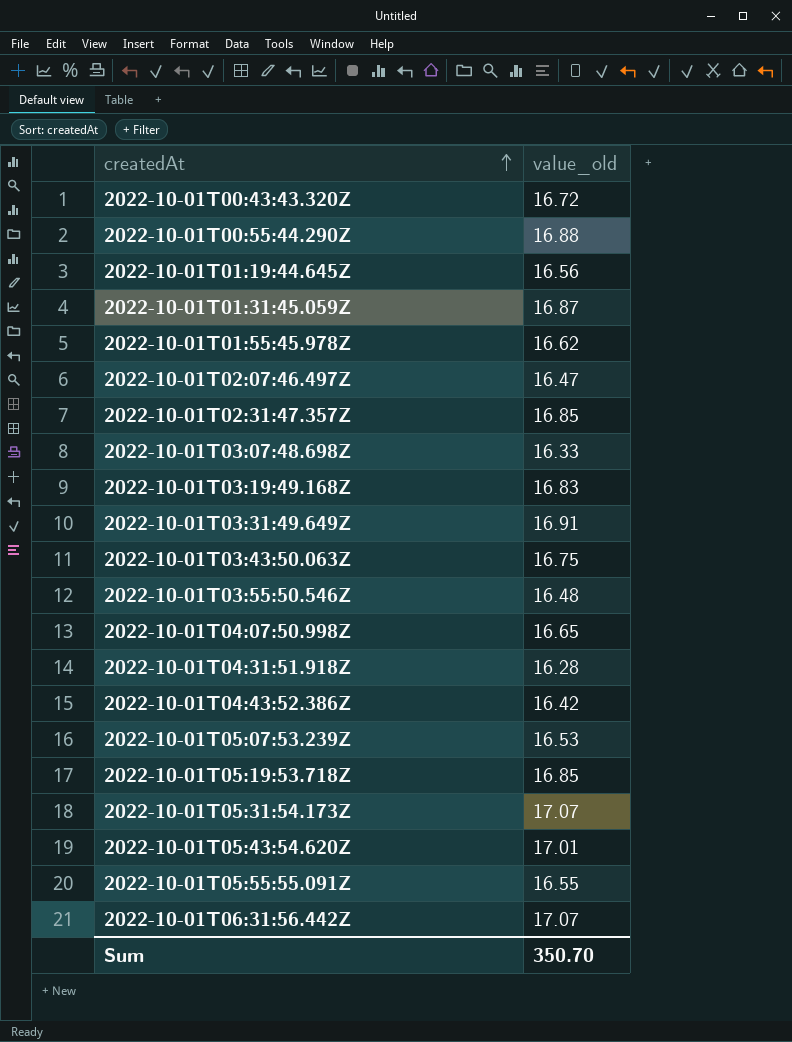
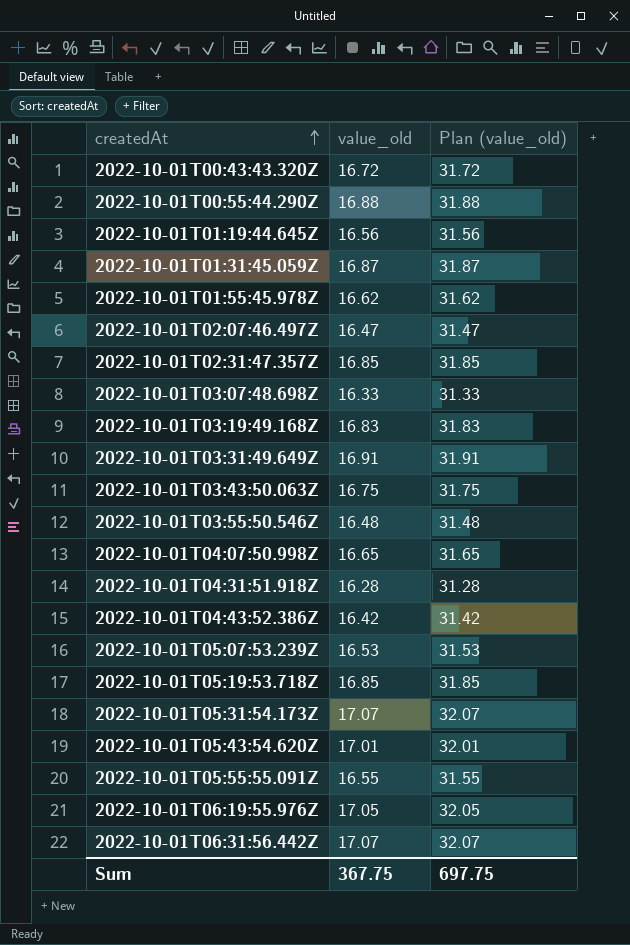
column Plan (value_old) | formula: none -> [value_old] + 15
row 2022-10-01T06:19:55.976Z: none -> 17.05 | 32.05
Sum | value_old: 350.70 -> 367.75

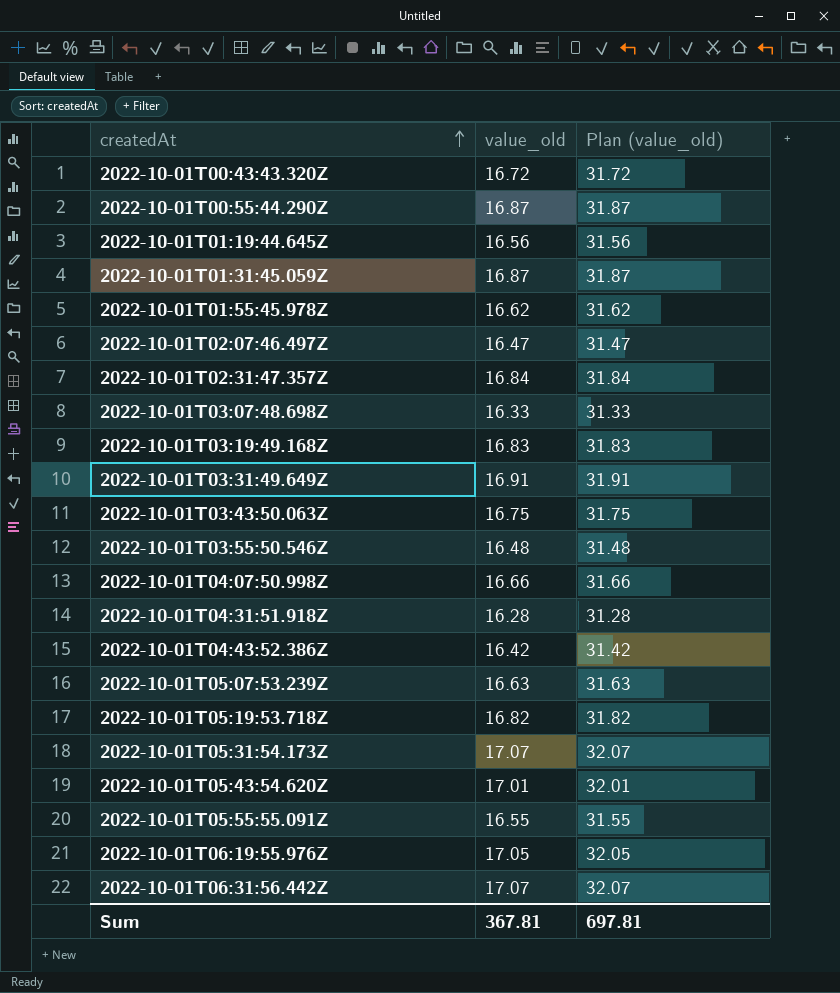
2022-10-01T00:55:44.290Z | value_old: 16.88 -> 16.87
2022-10-01T00:55:44.290Z | Plan (value_old): 31.88 -> 31.87
2022-10-01T02:31:47.357Z | value_old: 16.85 -> 16.84
2022-10-01T02:31:47.357Z | Plan (value_old): 31.85 -> 31.84
2022-10-01T04:07:50.998Z | value_old: 16.65 -> 16.66
2022-10-01T04:07:50.998Z | Plan (value_old): 31.65 -> 31.66
2022-10-01T05:07:53.239Z | value_old: 16.53 -> 16.63
2022-10-01T05:07:53.239Z | Plan (value_old): 31.53 -> 31.63
2022-10-01T05:19:53.718Z | value_old: 16.85 -> 16.82
2022-10-01T05:19:53.718Z | Plan (value_old): 31.85 -> 31.82
Sum | value_old: 367.75 -> 367.81
Sum | Plan (value_old): 697.75 -> 697.81

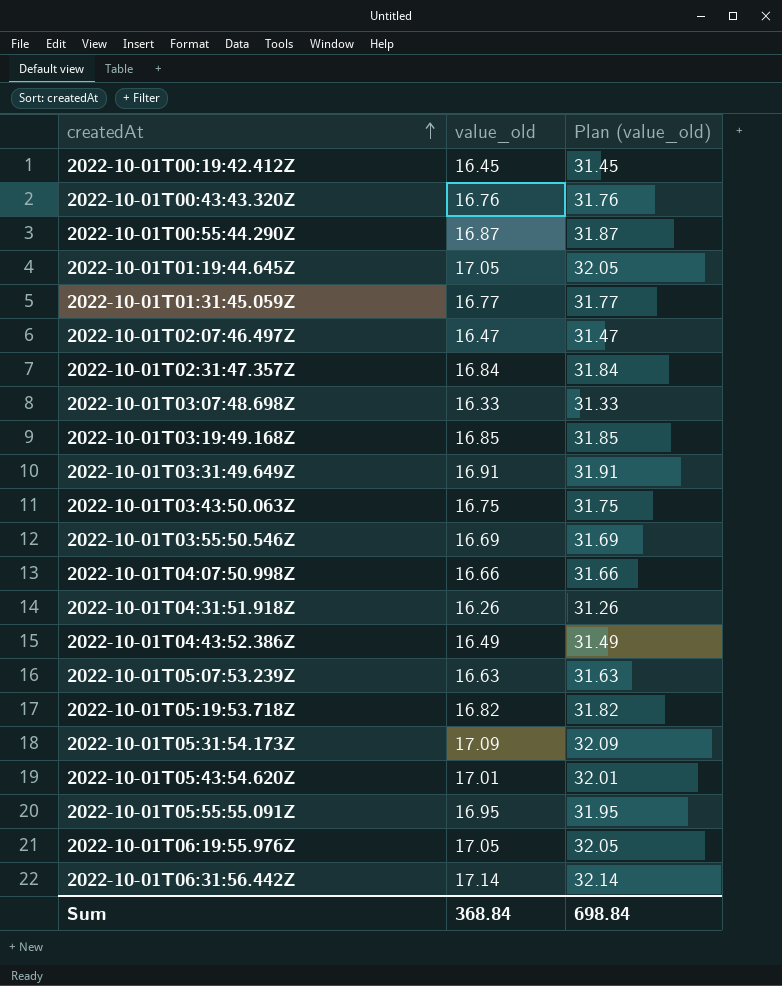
row 2022-10-01T01:55:45.978Z: 16.62 | 31.62 -> none
row 2022-10-01T00:19:42.412Z: none -> 16.45 | 31.45
2022-10-01T00:43:43.320Z | value_old: 16.72 -> 16.76
2022-10-01T00:43:43.320Z | Plan (value_old): 31.72 -> 31.76
2022-10-01T01:19:44.645Z | value_old: 16.56 -> 17.05
2022-10-01T01:19:44.645Z | Plan (value_old): 31.56 -> 32.05
2022-10-01T01:31:45.059Z | value_old: 16.87 -> 16.77
2022-10-01T01:31:45.059Z | Plan (value_old): 31.87 -> 31.77
2022-10-01T03:19:49.168Z | value_old: 16.83 -> 16.85
2022-10-01T03:19:49.168Z | Plan (value_old): 31.83 -> 31.85
2022-10-01T03:55:50.546Z | value_old: 16.48 -> 16.69
2022-10-01T03:55:50.546Z | Plan (value_old): 31.48 -> 31.69
2022-10-01T04:31:51.918Z | value_old: 16.28 -> 16.26
2022-10-01T04:31:51.918Z | Plan (value_old): 31.28 -> 31.26
2022-10-01T04:43:52.386Z | value_old: 16.42 -> 16.49
2022-10-01T04:43:52.386Z | Plan (value_old): 31.42 -> 31.49
2022-10-01T05:31:54.173Z | value_old: 17.07 -> 17.09
2022-10-01T05:31:54.173Z | Plan (value_old): 32.07 -> 32.09
2022-10-01T05:55:55.091Z | value_old: 16.55 -> 16.95
2022-10-01T05:55:55.091Z | Plan (value_old): 31.55 -> 31.95
2022-10-01T06:31:56.442Z | value_old: 17.07 -> 17.14
2022-10-01T06:31:56.442Z | Plan (value_old): 32.07 -> 32.14
Sum | value_old: 367.81 -> 368.84
Sum | Plan (value_old): 697.81 -> 698.84

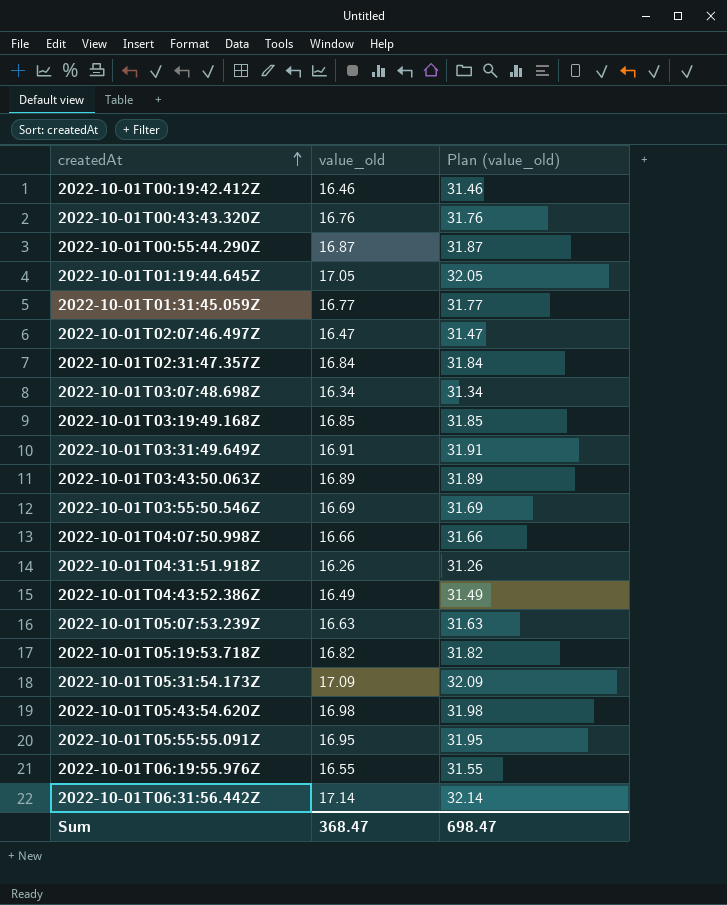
2022-10-01T00:19:42.412Z | value_old: 16.45 -> 16.46
2022-10-01T00:19:42.412Z | Plan (value_old): 31.45 -> 31.46
2022-10-01T03:07:48.698Z | value_old: 16.33 -> 16.34
2022-10-01T03:07:48.698Z | Plan (value_old): 31.33 -> 31.34
2022-10-01T03:43:50.063Z | value_old: 16.75 -> 16.89
2022-10-01T03:43:50.063Z | Plan (value_old): 31.75 -> 31.89
2022-10-01T05:43:54.620Z | value_old: 17.01 -> 16.98
2022-10-01T05:43:54.620Z | Plan (value_old): 32.01 -> 31.98
2022-10-01T06:19:55.976Z | value_old: 17.05 -> 16.55
2022-10-01T06:19:55.976Z | Plan (value_old): 32.05 -> 31.55
Sum | value_old: 368.84 -> 368.47
Sum | Plan (value_old): 698.84 -> 698.47

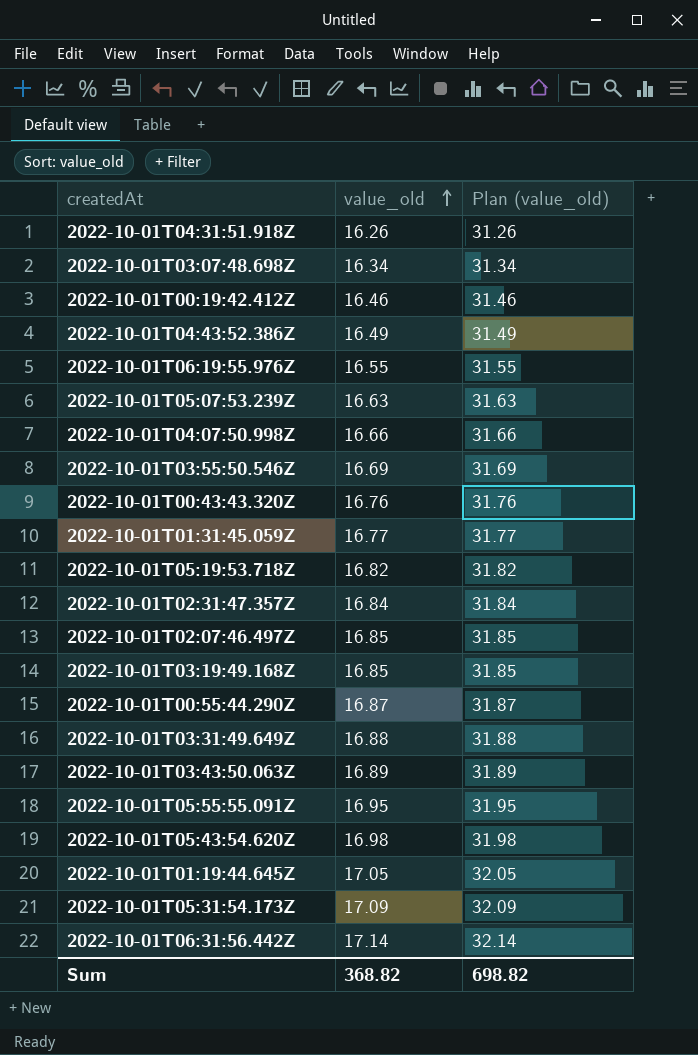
row order: createdAt ascending -> value_old ascending
2022-10-01T02:07:46.497Z | value_old: 16.47 -> 16.85
2022-10-01T02:07:46.497Z | Plan (value_old): 31.47 -> 31.85
2022-10-01T03:31:49.649Z | value_old: 16.91 -> 16.88
2022-10-01T03:31:49.649Z | Plan (value_old): 31.91 -> 31.88
Sum | value_old: 368.47 -> 368.82
Sum | Plan (value_old): 698.47 -> 698.82

